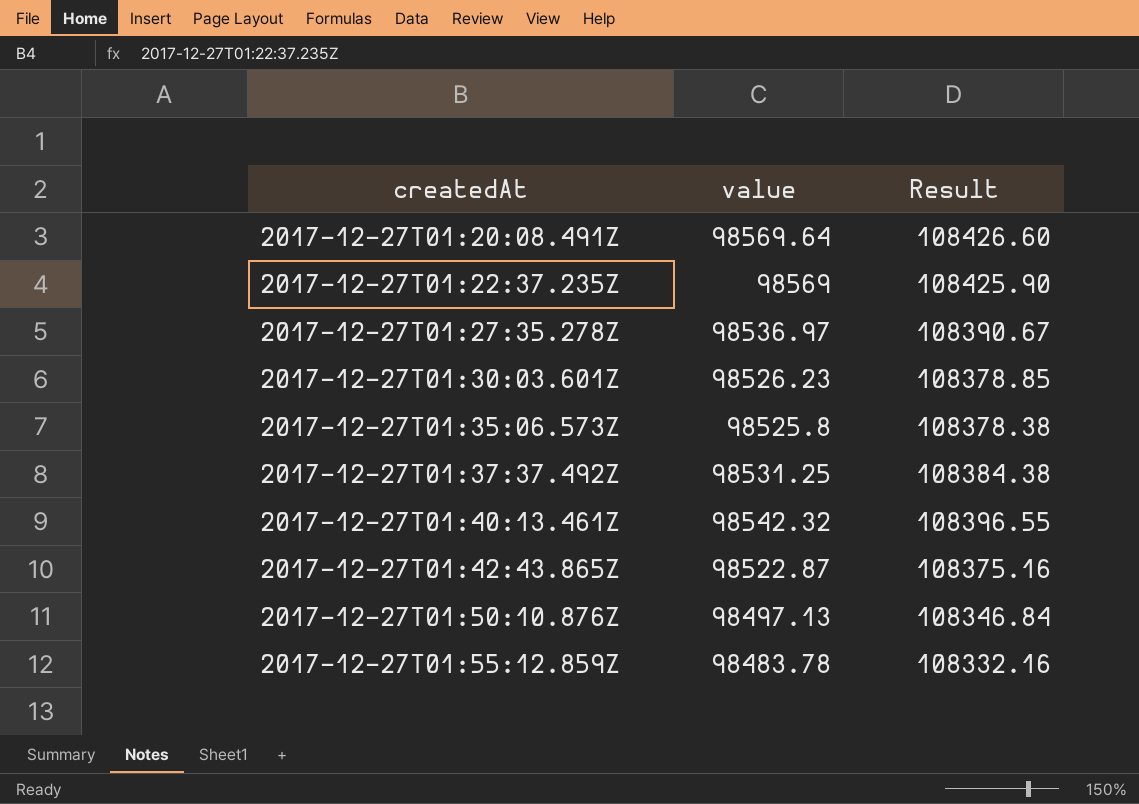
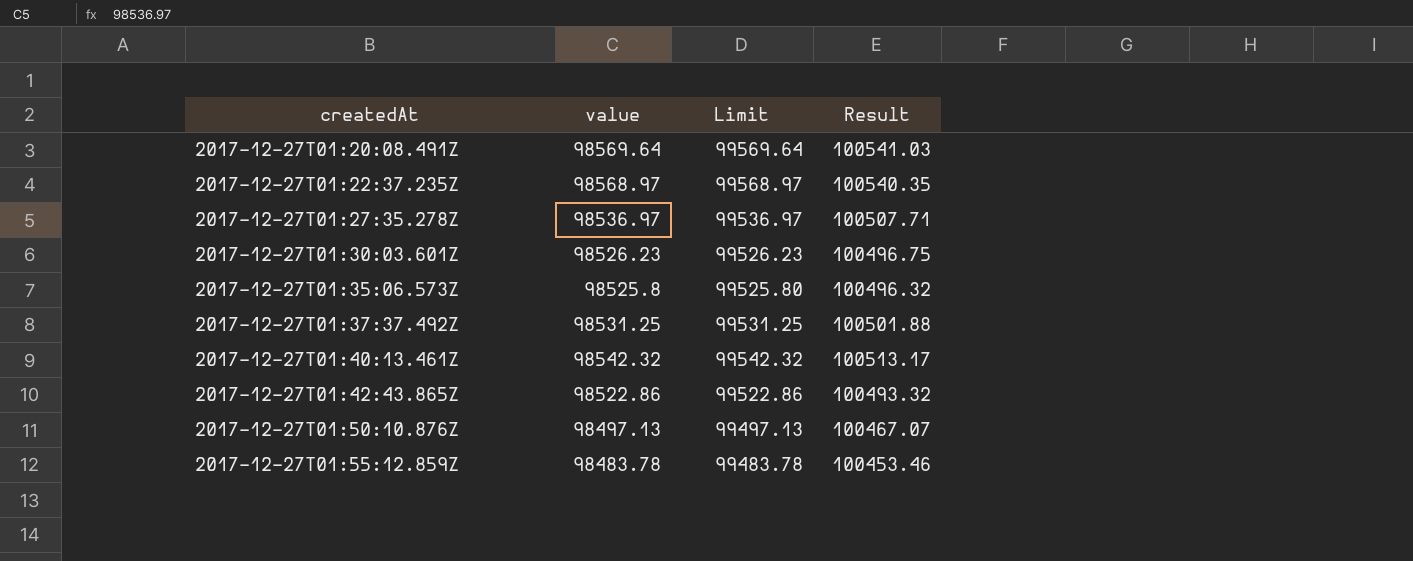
column Limit | formula: none -> [value] + 1000
column Result | formula: [value] * 1.1 -> [value] * 1.02
2017-12-27T01:22:37.235Z | value: 98569 -> 98568.97
2017-12-27T01:42:43.865Z | value: 98522.87 -> 98522.86

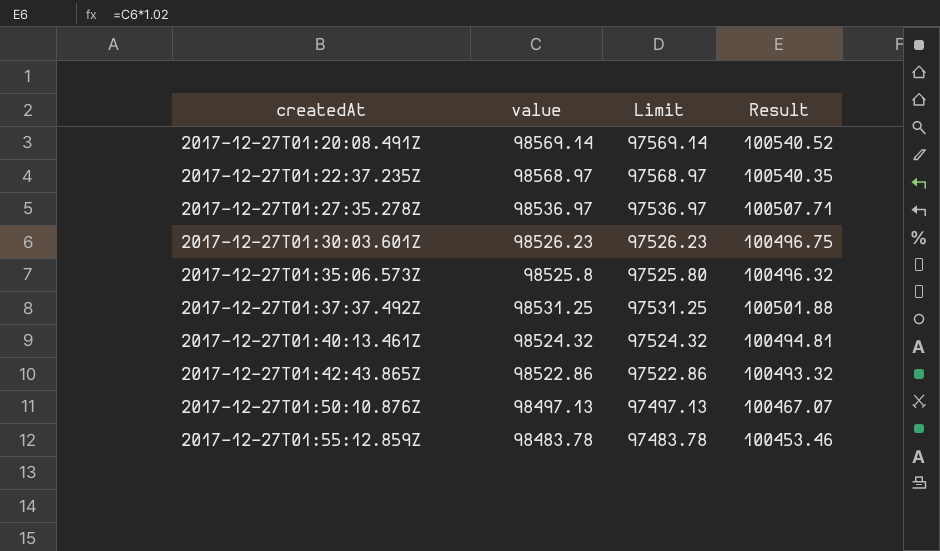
column Limit | formula: [value] + 1000 -> [value] - 1000
2017-12-27T01:20:08.491Z | value: 98569.64 -> 98569.14
2017-12-27T01:20:08.491Z | Result: 100541.03 -> 100540.52
2017-12-27T01:40:13.461Z | value: 98542.32 -> 98524.32
2017-12-27T01:40:13.461Z | Result: 100513.17 -> 100494.81

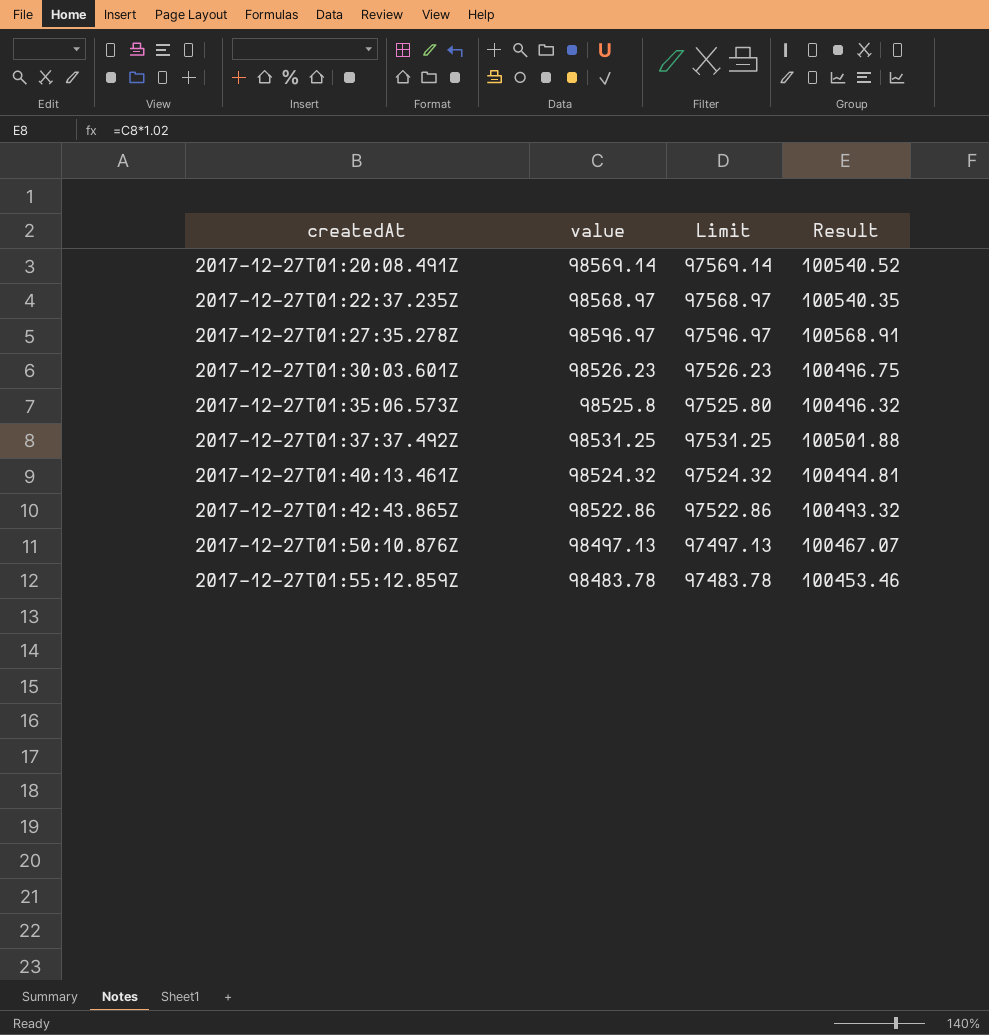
2017-12-27T01:27:35.278Z | value: 98536.97 -> 98596.97
2017-12-27T01:27:35.278Z | Limit: 97536.97 -> 97596.97
2017-12-27T01:27:35.278Z | Result: 100507.71 -> 100568.91

